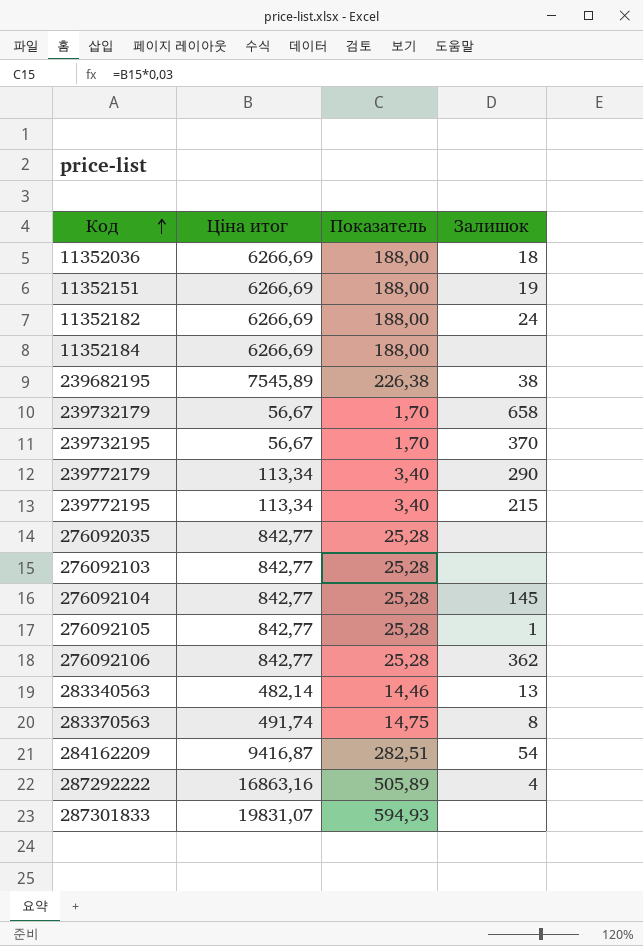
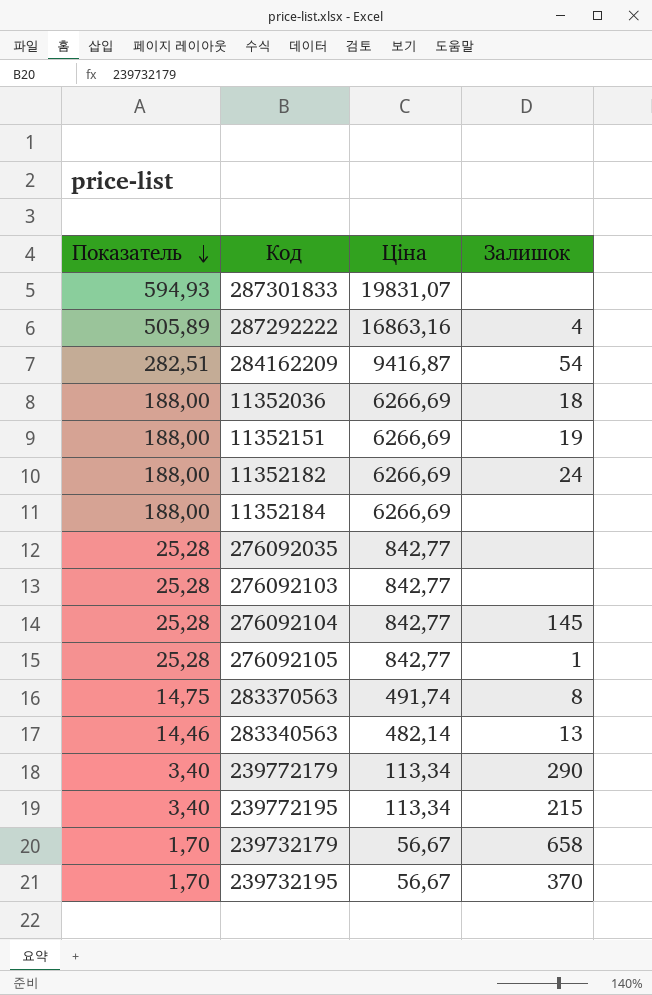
row order: Код ascending -> Показатель descending
column Показатель | position: 3 -> 1
column name: Ціна итог -> Ціна
row 239682195: 7545,89 | 226,38 | 38 -> none
row 276092106: 842,77 | 25,28 | 362 -> none

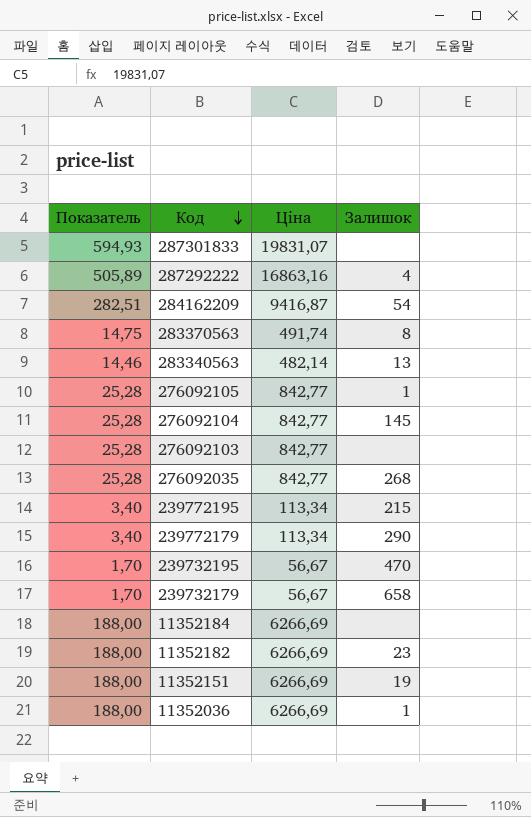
row order: Показатель descending -> Код descending
276092035 | Залишок: none -> 268
239732195 | Залишок: 370 -> 470
11352182 | Залишок: 24 -> 23
11352036 | Залишок: 18 -> 1

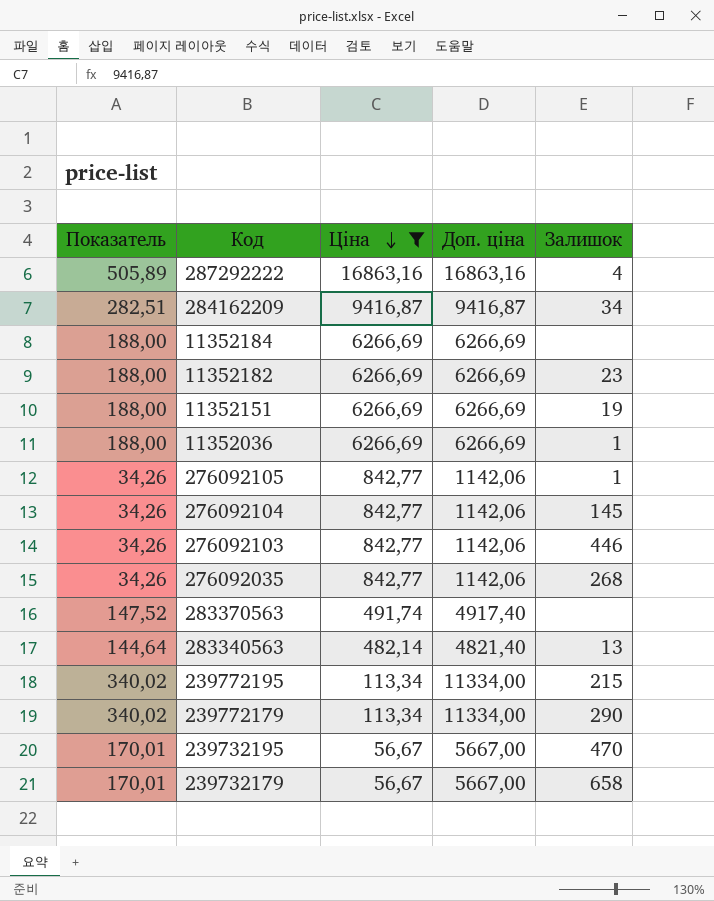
filter: none -> Ціна != 19831,07
row order: Код descending -> Ціна descending
column Показатель | formula: [Ціна] * 0,03 -> [Доп. ціна] * 0,03
column Доп. ціна | position: none -> 4
284162209 | Залишок: 54 -> 34
276092103 | Залишок: none -> 446
283370563 | Залишок: 8 -> none

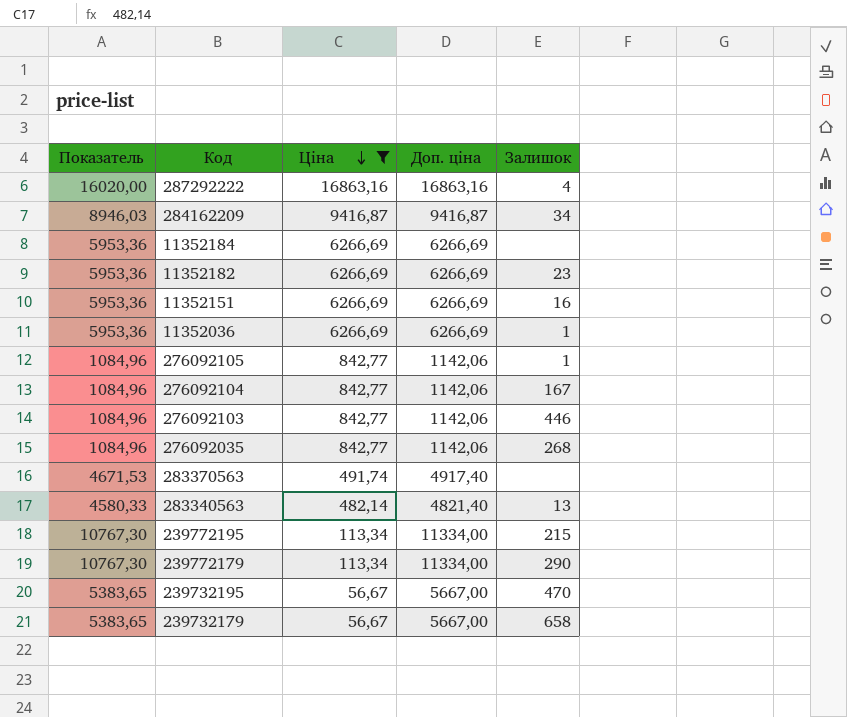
column Показатель | formula: [Доп. ціна] * 0,03 -> [Доп. ціна] * 0,95
11352151 | Залишок: 19 -> 16
276092104 | Залишок: 145 -> 167

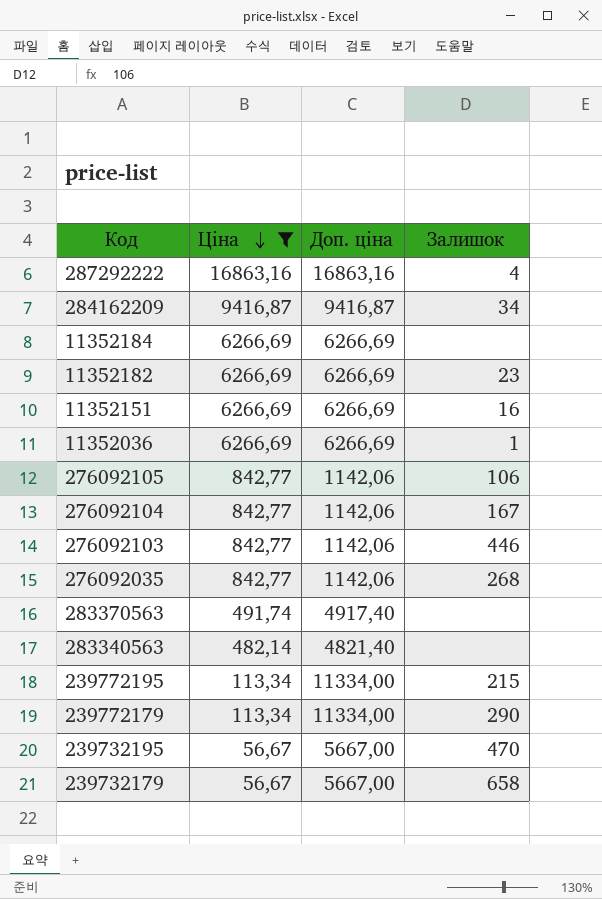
column Показатель | formula: [Доп. ціна] * 0,95 -> none
276092105 | Залишок: 1 -> 106
283340563 | Залишок: 13 -> none

